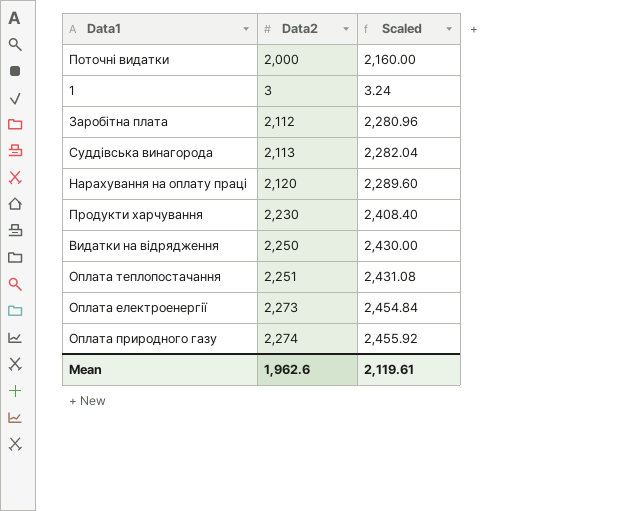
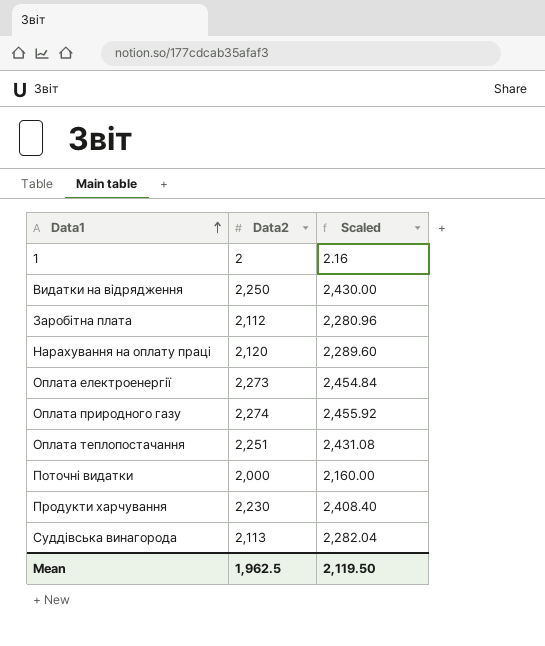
row order: none -> Data1 ascending
1 | Data2: 3 -> 2
1 | Scaled: 3.24 -> 2.16
Mean | Data2: 1,962.6 -> 1,962.5
Mean | Scaled: 2,119.61 -> 2,119.50

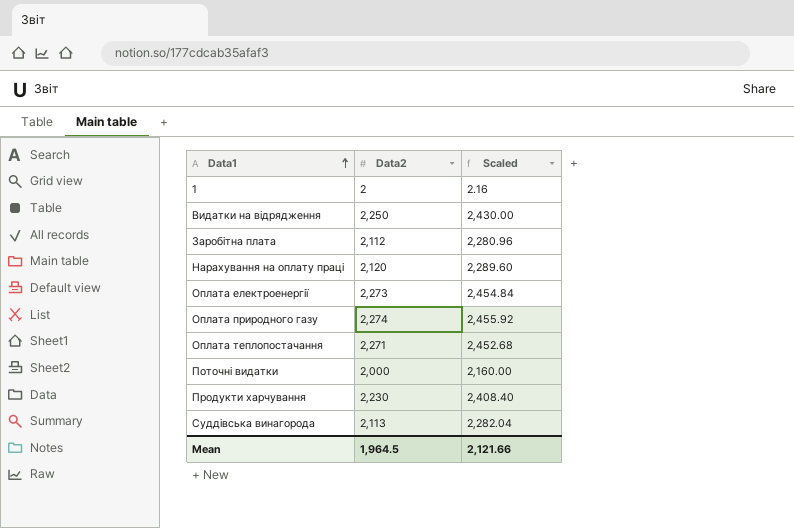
Оплата теплопостачання | Data2: 2,251 -> 2,271
Оплата теплопостачання | Scaled: 2,431.08 -> 2,452.68
Mean | Data2: 1,962.5 -> 1,964.5
Mean | Scaled: 2,119.50 -> 2,121.66

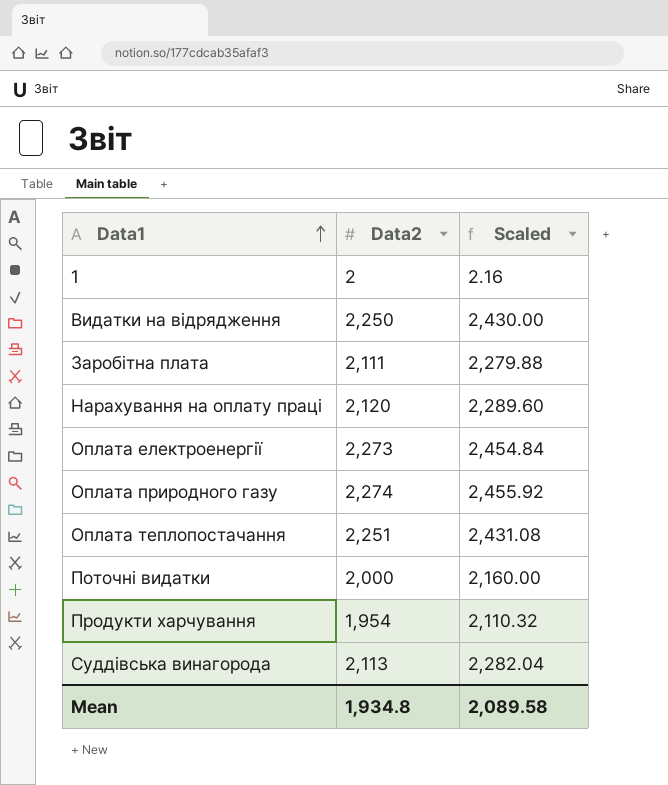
Заробітна плата | Data2: 2,112 -> 2,111
Заробітна плата | Scaled: 2,280.96 -> 2,279.88
Оплата теплопостачання | Data2: 2,271 -> 2,251
Оплата теплопостачання | Scaled: 2,452.68 -> 2,431.08
Продукти харчування | Data2: 2,230 -> 1,954
Продукти харчування | Scaled: 2,408.40 -> 2,110.32
Mean | Data2: 1,964.5 -> 1,934.8
Mean | Scaled: 2,121.66 -> 2,089.58

